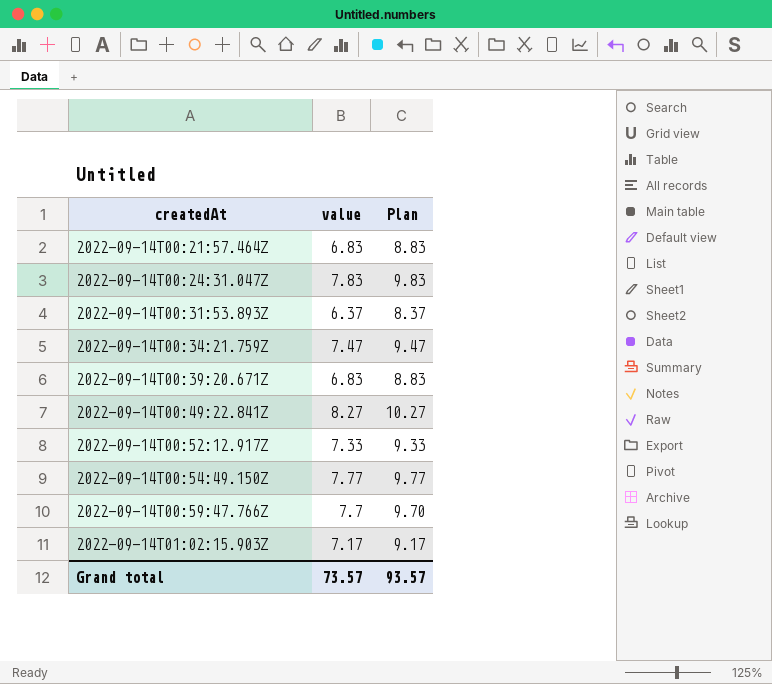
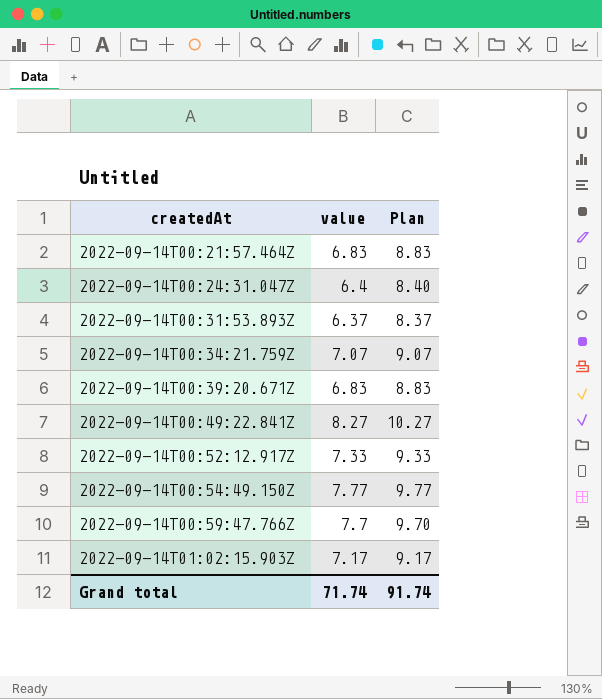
2022-09-14T00:24:31.047Z | value: 7.83 -> 6.4
2022-09-14T00:24:31.047Z | Plan: 9.83 -> 8.40
2022-09-14T00:34:21.759Z | value: 7.47 -> 7.07
2022-09-14T00:34:21.759Z | Plan: 9.47 -> 9.07
Grand total | value: 73.57 -> 71.74
Grand total | Plan: 93.57 -> 91.74

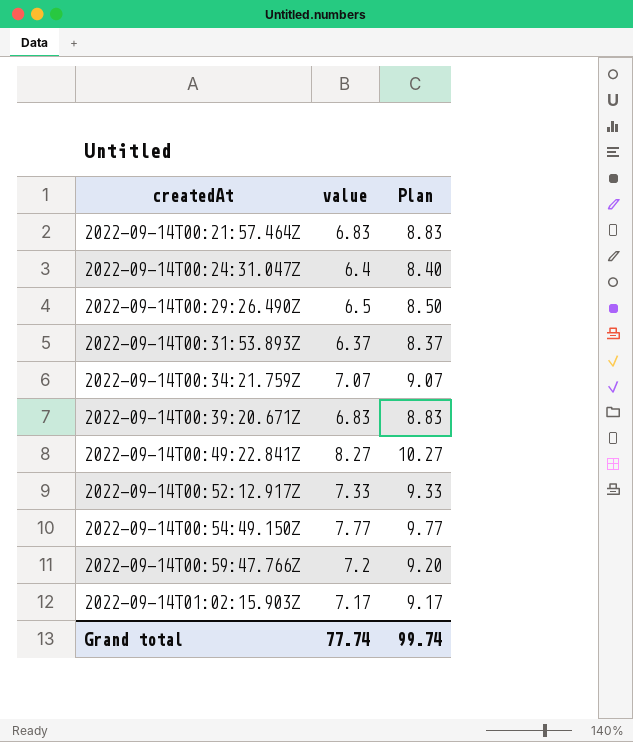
row 2022-09-14T00:29:26.490Z: none -> 6.5 | 8.50
2022-09-14T00:59:47.766Z | value: 7.7 -> 7.2
2022-09-14T00:59:47.766Z | Plan: 9.70 -> 9.20
Grand total | value: 71.74 -> 77.74
Grand total | Plan: 91.74 -> 99.74

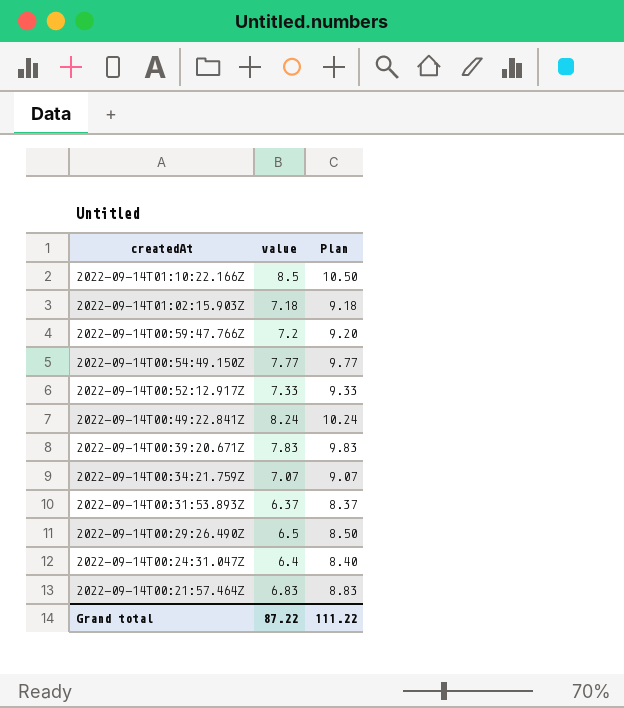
row order: createdAt ascending -> createdAt descending
row 2022-09-14T01:10:22.166Z: none -> 8.5 | 10.50
2022-09-14T01:02:15.903Z | value: 7.17 -> 7.18
2022-09-14T01:02:15.903Z | Plan: 9.17 -> 9.18
2022-09-14T00:49:22.841Z | value: 8.27 -> 8.24
2022-09-14T00:49:22.841Z | Plan: 10.27 -> 10.24
2022-09-14T00:39:20.671Z | value: 6.83 -> 7.83
2022-09-14T00:39:20.671Z | Plan: 8.83 -> 9.83
Grand total | value: 77.74 -> 87.22
Grand total | Plan: 99.74 -> 111.22

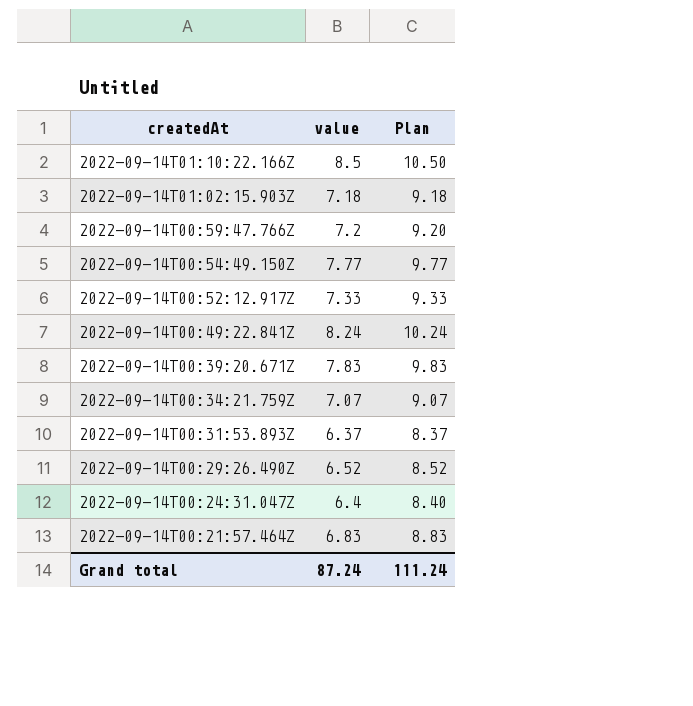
2022-09-14T00:29:26.490Z | value: 6.5 -> 6.52
2022-09-14T00:29:26.490Z | Plan: 8.50 -> 8.52
Grand total | value: 87.22 -> 87.24
Grand total | Plan: 111.22 -> 111.24

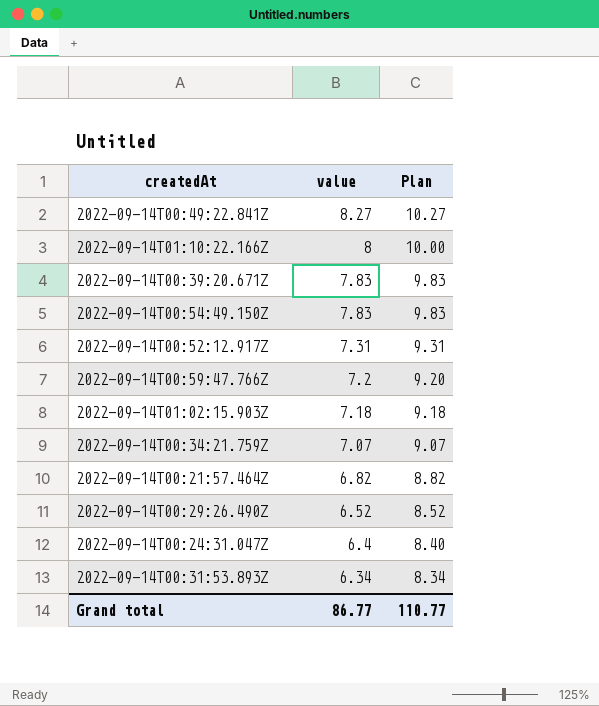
row order: createdAt descending -> value descending
2022-09-14T00:49:22.841Z | value: 8.24 -> 8.27
2022-09-14T00:49:22.841Z | Plan: 10.24 -> 10.27
2022-09-14T01:10:22.166Z | value: 8.5 -> 8
2022-09-14T01:10:22.166Z | Plan: 10.50 -> 10.00
2022-09-14T00:54:49.150Z | value: 7.77 -> 7.83
2022-09-14T00:54:49.150Z | Plan: 9.77 -> 9.83
2022-09-14T00:52:12.917Z | value: 7.33 -> 7.31
2022-09-14T00:52:12.917Z | Plan: 9.33 -> 9.31
2022-09-14T00:21:57.464Z | value: 6.83 -> 6.82
2022-09-14T00:21:57.464Z | Plan: 8.83 -> 8.82
2022-09-14T00:31:53.893Z | value: 6.37 -> 6.34
2022-09-14T00:31:53.893Z | Plan: 8.37 -> 8.34
Grand total | value: 87.24 -> 86.77
Grand total | Plan: 111.24 -> 110.77

